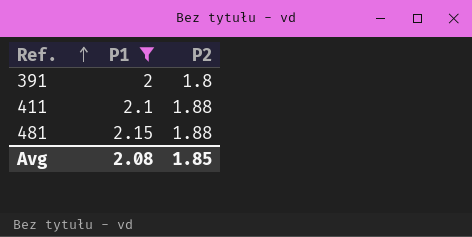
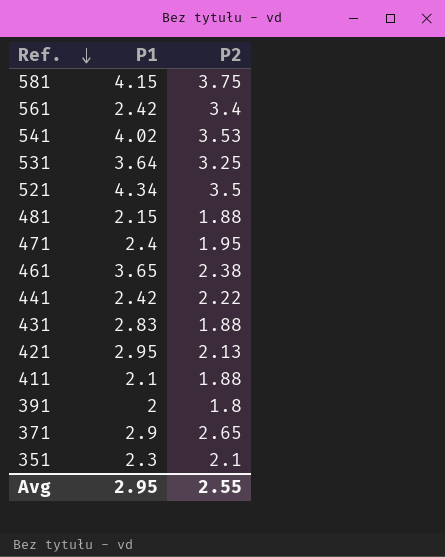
filter: P1 <= 2.15 -> none
row order: Ref. ascending -> Ref. descending
Avg | P1: 2.08 -> 2.95
Avg | P2: 1.85 -> 2.55

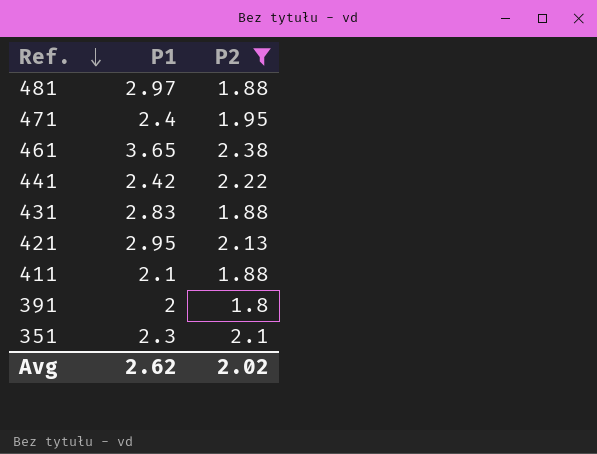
filter: none -> P2 <= 2.38
481 | P1: 2.15 -> 2.97
Avg | P1: 2.95 -> 2.62
Avg | P2: 2.55 -> 2.02

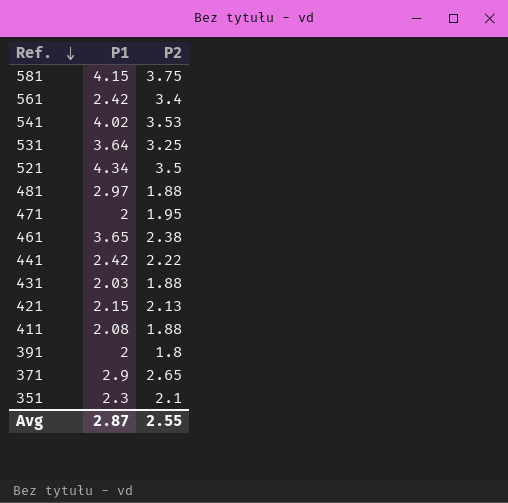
filter: P2 <= 2.38 -> none
471 | P1: 2.4 -> 2
431 | P1: 2.83 -> 2.03
421 | P1: 2.95 -> 2.15
411 | P1: 2.1 -> 2.08
Avg | P1: 2.62 -> 2.87
Avg | P2: 2.02 -> 2.55

